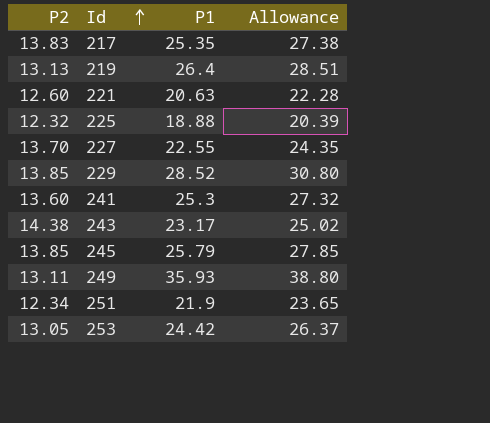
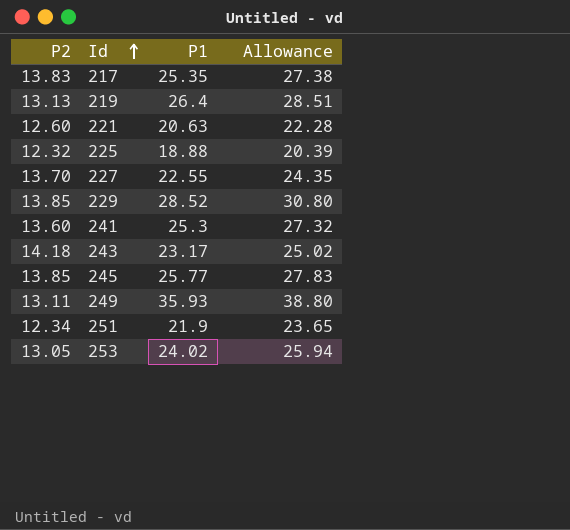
243 | P2: 14.38 -> 14.18
245 | P1: 25.79 -> 25.77
245 | Allowance: 27.85 -> 27.83
253 | P1: 24.42 -> 24.02
253 | Allowance: 26.37 -> 25.94

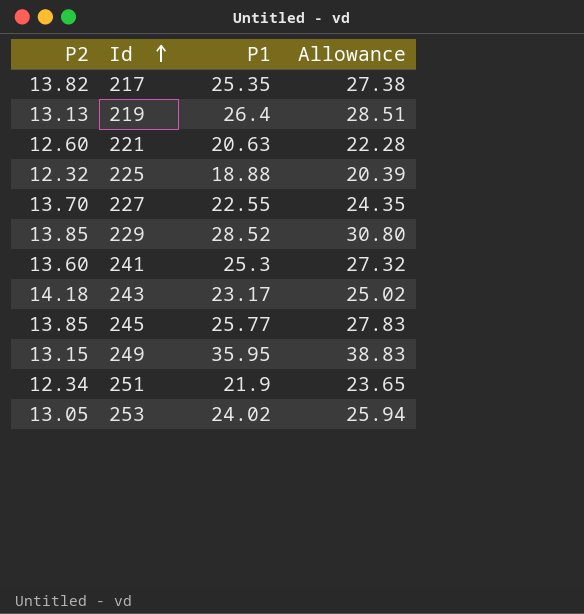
217 | P2: 13.83 -> 13.82
249 | P2: 13.11 -> 13.15
249 | P1: 35.93 -> 35.95
249 | Allowance: 38.80 -> 38.83

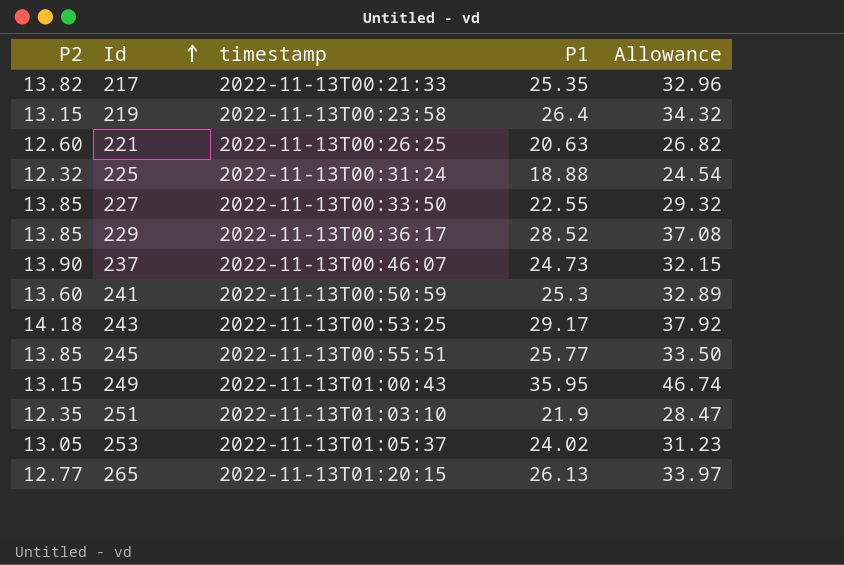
column timestamp | position: none -> 3
column Allowance | formula: [P1] * 1.08 -> [P1] * 1.3
219 | P2: 13.13 -> 13.15
227 | P2: 13.70 -> 13.85
row 237: none -> 13.90 | 2022-11-13T00:46:07 | 24.73 | 32.15
243 | P1: 23.17 -> 29.17
251 | P2: 12.34 -> 12.35
row 265: none -> 12.77 | 2022-11-13T01:20:15 | 26.13 | 33.97

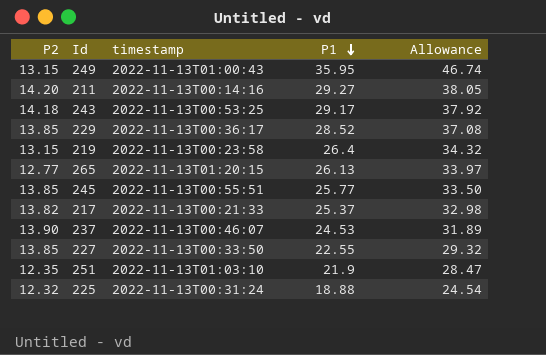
row order: Id ascending -> P1 descending
row 221: 12.60 | 2022-11-13T00:26:25 | 20.63 | 26.82 -> none
row 241: 13.60 | 2022-11-13T00:50:59 | 25.3 | 32.89 -> none
row 253: 13.05 | 2022-11-13T01:05:37 | 24.02 | 31.23 -> none
row 211: none -> 14.20 | 2022-11-13T00:14:16 | 29.27 | 38.05
217 | P1: 25.35 -> 25.37
217 | Allowance: 32.96 -> 32.98
237 | P1: 24.73 -> 24.53
237 | Allowance: 32.15 -> 31.89

